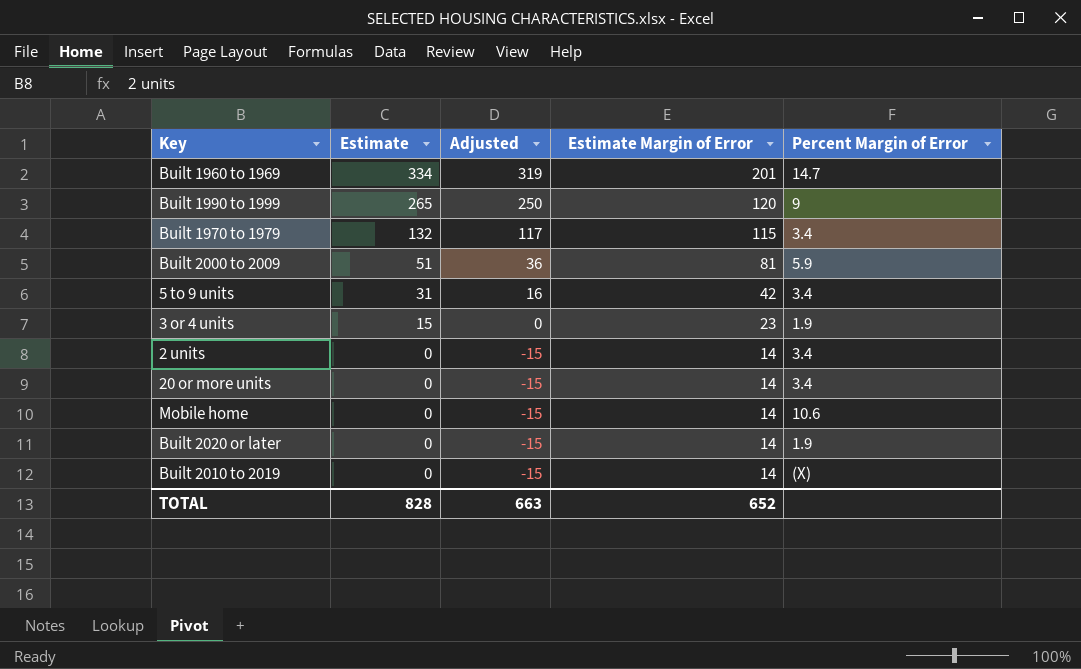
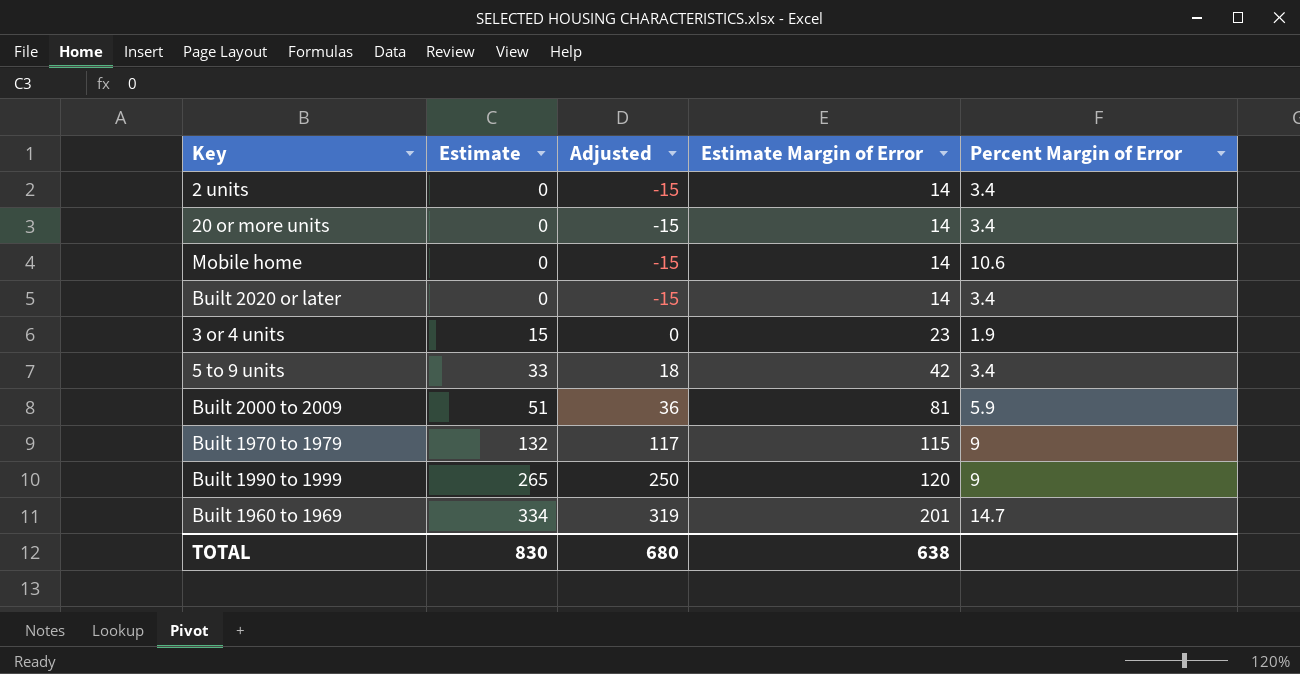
row order: Estimate descending -> Estimate ascending
row Built 2010 to 2019: 0 | -15 | 14 | (X) -> none
Built 2020 or later | Percent Margin of Error: 1.9 -> 3.4
5 to 9 units | Estimate: 31 -> 33
5 to 9 units | Adjusted: 16 -> 18
Built 1970 to 1979 | Percent Margin of Error: 3.4 -> 9
TOTAL | Estimate: 828 -> 830
TOTAL | Adjusted: 663 -> 680
TOTAL | Estimate Margin of Error: 652 -> 638

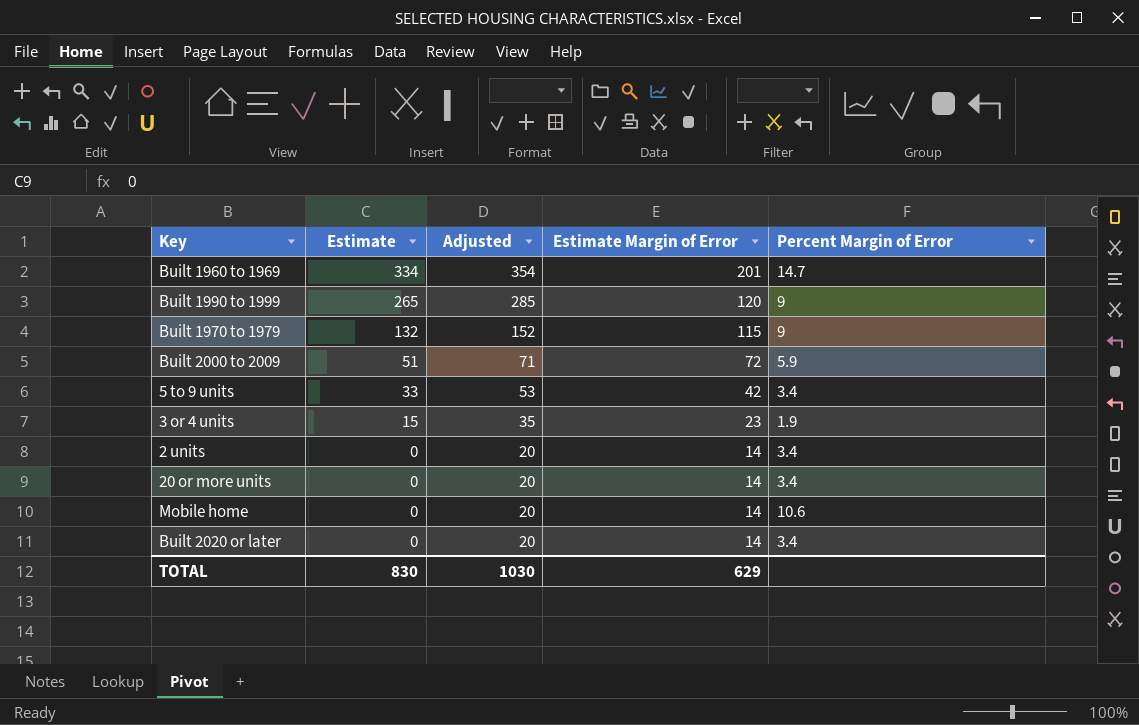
row order: Estimate ascending -> Estimate descending
column Adjusted | formula: [Estimate] - 15 -> [Estimate] + 20
Built 2000 to 2009 | Estimate Margin of Error: 81 -> 72
TOTAL | Adjusted: 680 -> 1030
TOTAL | Estimate Margin of Error: 638 -> 629

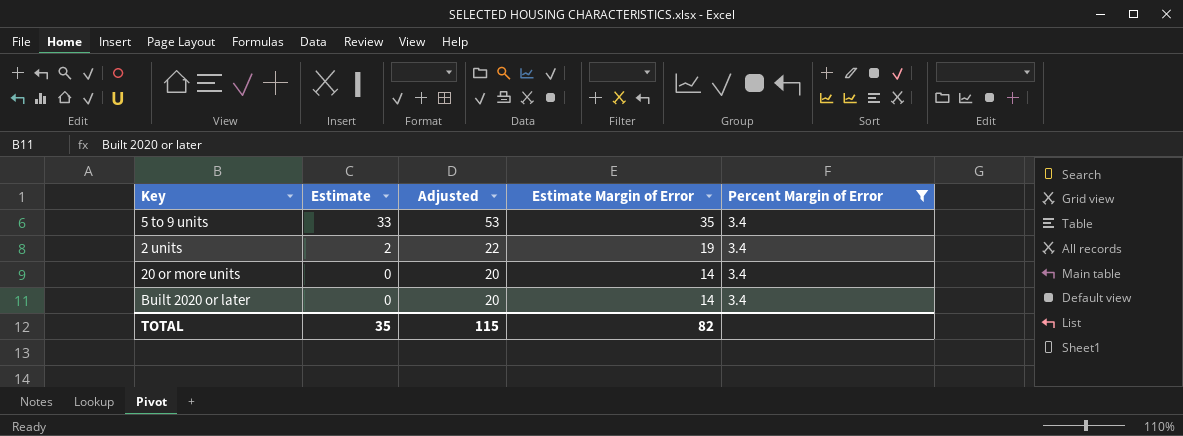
filter: none -> Percent Margin of Error = 3.4
5 to 9 units | Estimate Margin of Error: 42 -> 35
2 units | Estimate: 0 -> 2
2 units | Adjusted: 20 -> 22
2 units | Estimate Margin of Error: 14 -> 19
TOTAL | Estimate: 830 -> 35
TOTAL | Adjusted: 1030 -> 115
TOTAL | Estimate Margin of Error: 629 -> 82

